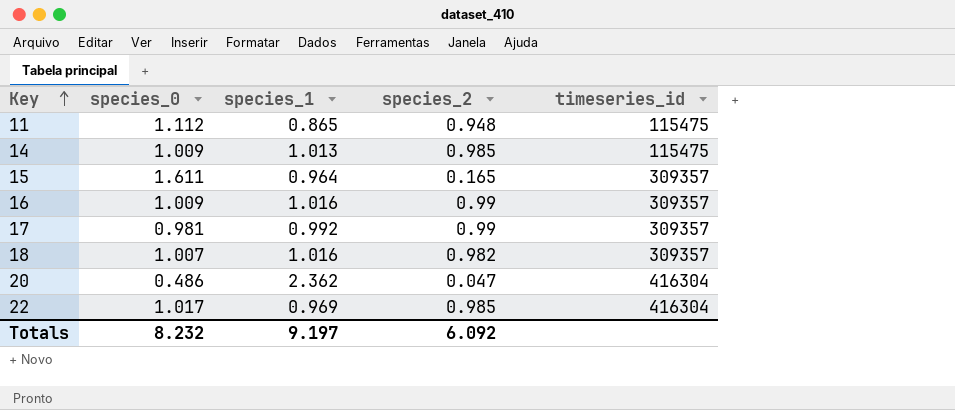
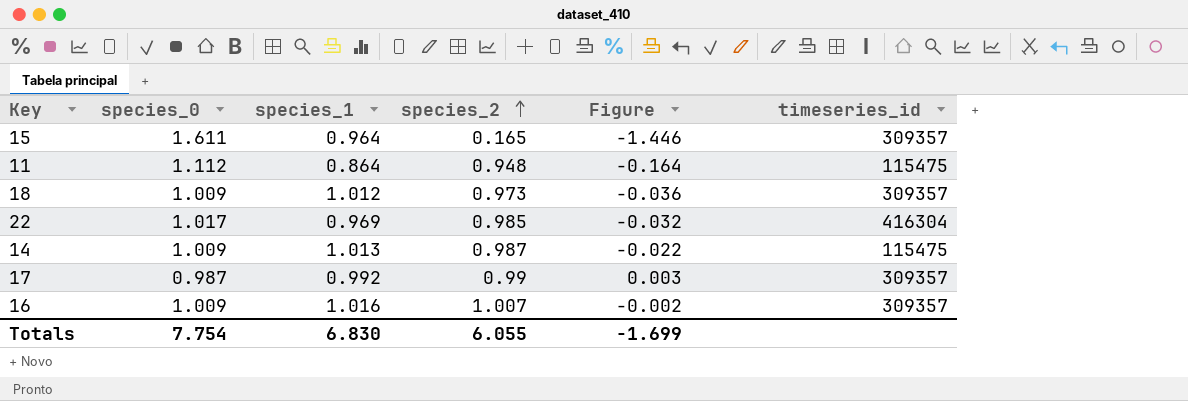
row order: Key ascending -> species_2 ascending
column Figure | formula: none -> [species_2] - [species_0]
row 20: 0.486 | 2.362 | 0.047 | 416304 -> none
11 | species_1: 0.865 -> 0.864
18 | species_0: 1.007 -> 1.009
18 | species_1: 1.016 -> 1.012
18 | species_2: 0.982 -> 0.973
14 | species_2: 0.985 -> 0.987
17 | species_0: 0.981 -> 0.987
16 | species_2: 0.99 -> 1.007
Totals | species_0: 8.232 -> 7.754
Totals | species_1: 9.197 -> 6.830
Totals | species_2: 6.092 -> 6.055

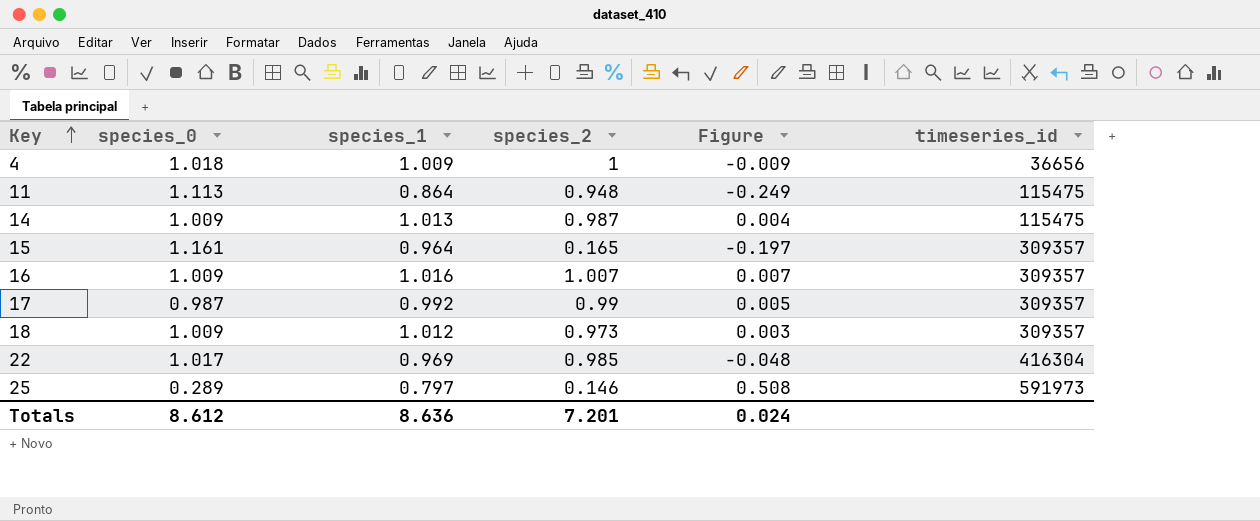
row order: species_2 ascending -> Key ascending
column Figure | formula: [species_2] - [species_0] -> [species_1] - [species_0]
row 4: none -> 1.018 | 1.009 | 1 | -0.009 | 36656
11 | species_0: 1.112 -> 1.113
15 | species_0: 1.611 -> 1.161
row 25: none -> 0.289 | 0.797 | 0.146 | 0.508 | 591973
Totals | species_0: 7.754 -> 8.612
Totals | species_1: 6.830 -> 8.636
Totals | species_2: 6.055 -> 7.201
Totals | Figure: -1.699 -> 0.024

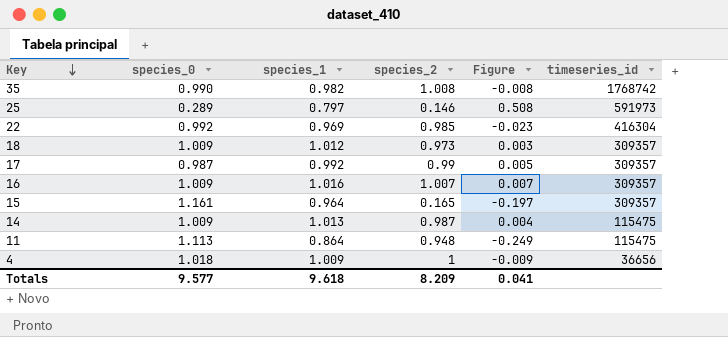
row order: Key ascending -> Key descending
row 35: none -> 0.990 | 0.982 | 1.008 | -0.008 | 1768742
22 | species_0: 1.017 -> 0.992
22 | Figure: -0.048 -> -0.023
Totals | species_0: 8.612 -> 9.577
Totals | species_1: 8.636 -> 9.618
Totals | species_2: 7.201 -> 8.209
Totals | Figure: 0.024 -> 0.041

